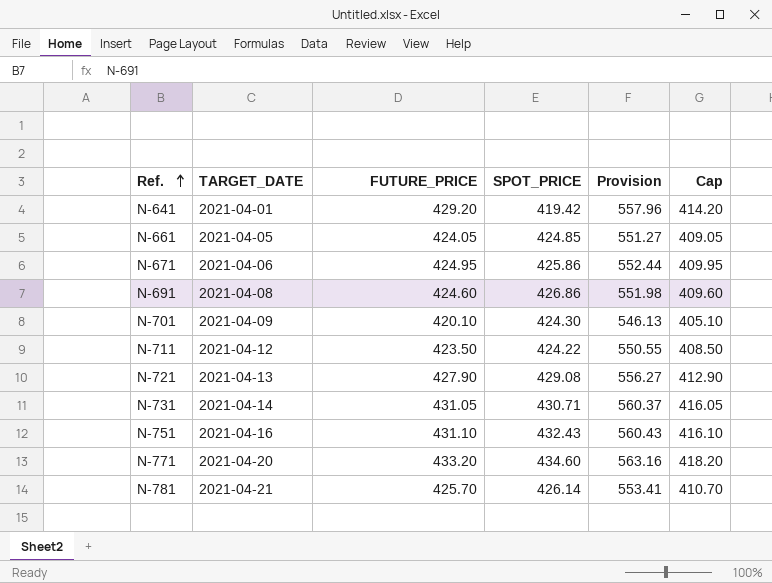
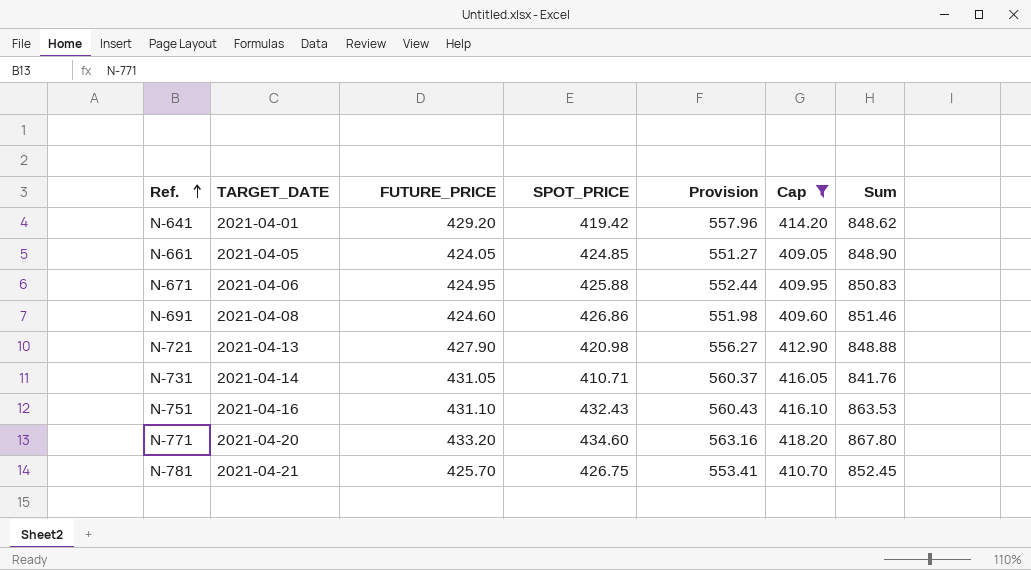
filter: none -> Cap >= 409.05
column Sum | formula: none -> [FUTURE_PRICE] + [SPOT_PRICE]
N-671 | SPOT_PRICE: 425.86 -> 425.88
N-721 | SPOT_PRICE: 429.08 -> 420.98
N-731 | SPOT_PRICE: 430.71 -> 410.71
N-781 | SPOT_PRICE: 426.14 -> 426.75

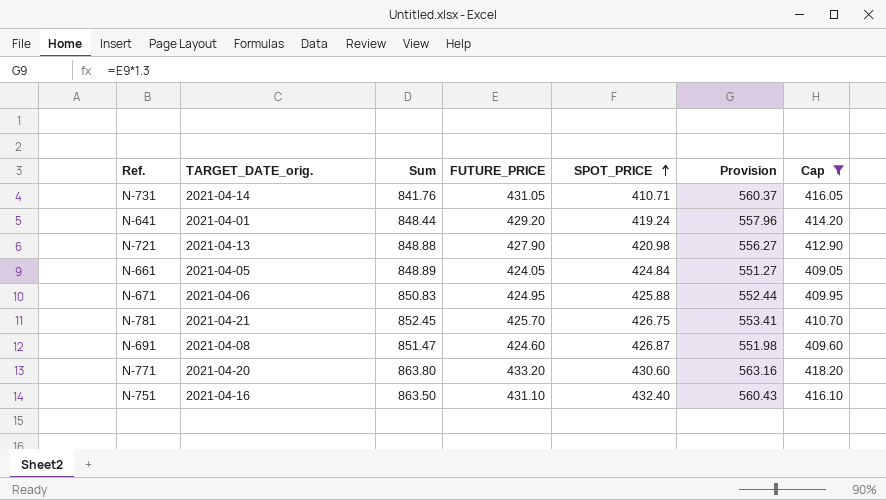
row order: Ref. ascending -> SPOT_PRICE ascending
column name: TARGET_DATE -> TARGET_DATE_orig.
column Sum | position: 7 -> 3
N-641 | Sum: 848.62 -> 848.44
N-641 | SPOT_PRICE: 419.42 -> 419.24
N-661 | Sum: 848.90 -> 848.89
N-661 | SPOT_PRICE: 424.85 -> 424.84
N-691 | Sum: 851.46 -> 851.47
N-691 | SPOT_PRICE: 426.86 -> 426.87
N-771 | Sum: 867.80 -> 863.80
N-771 | SPOT_PRICE: 434.60 -> 430.60
N-751 | Sum: 863.53 -> 863.50
N-751 | SPOT_PRICE: 432.43 -> 432.40

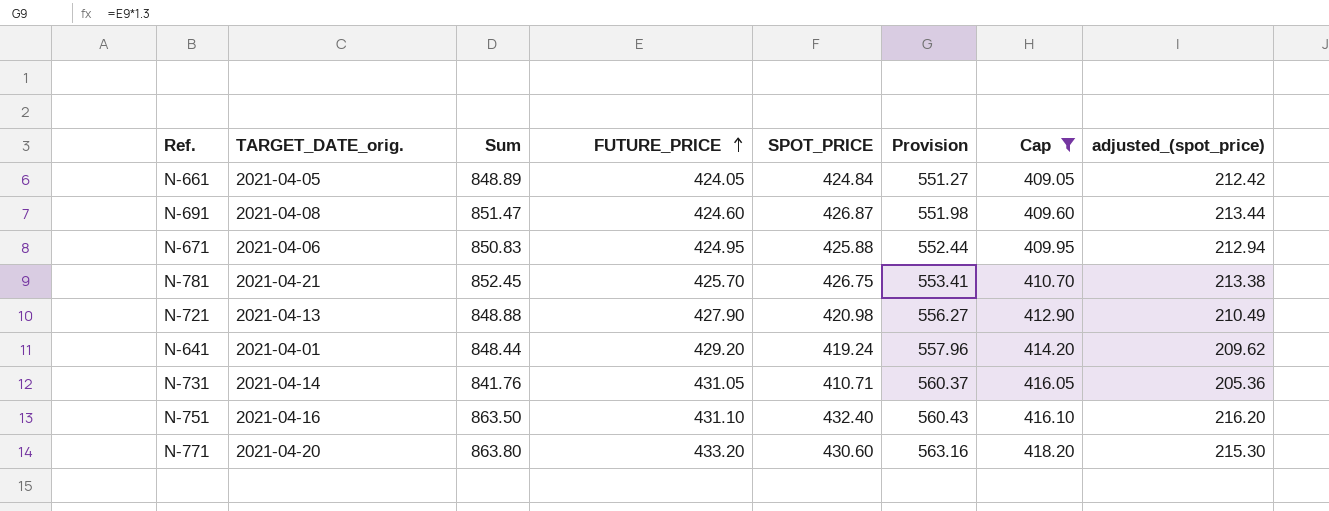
row order: SPOT_PRICE ascending -> FUTURE_PRICE ascending
column adjusted_(spot_price) | formula: none -> [SPOT_PRICE] * 0.5

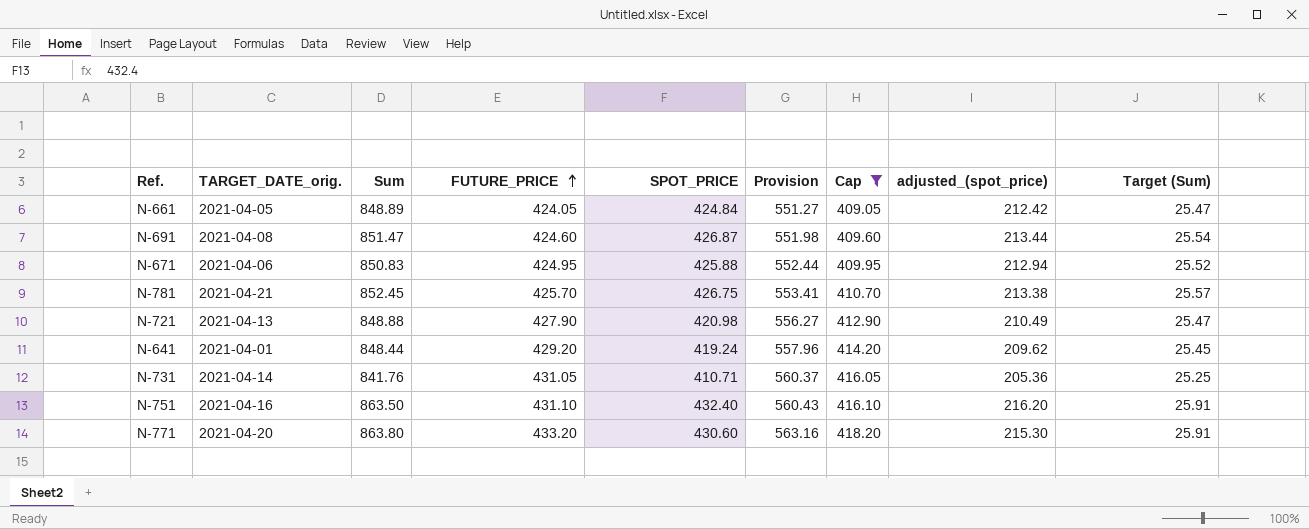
column Target (Sum) | formula: none -> [Sum] * 0.03

